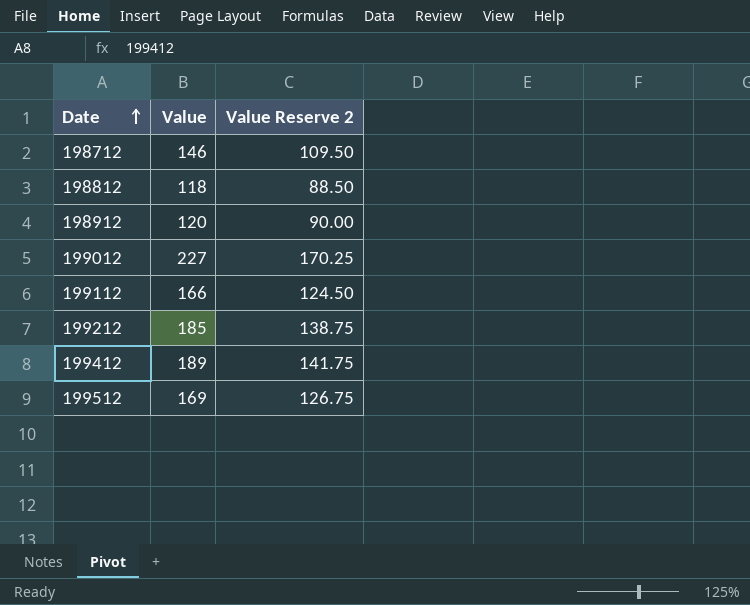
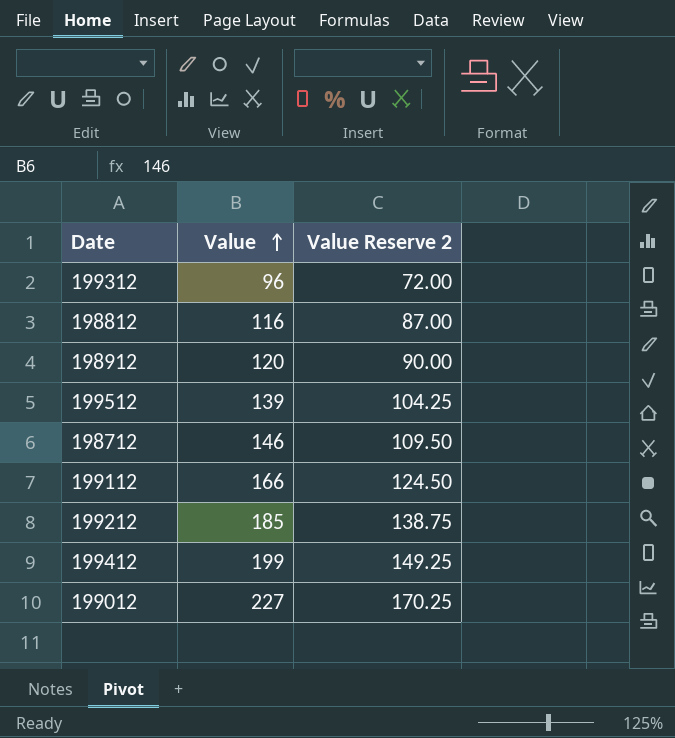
row order: Date ascending -> Value ascending
row 199312: none -> 96 | 72.00
198812 | Value: 118 -> 116
198812 | Value Reserve 2: 88.50 -> 87.00
199512 | Value: 169 -> 139
199512 | Value Reserve 2: 126.75 -> 104.25
199412 | Value: 189 -> 199
199412 | Value Reserve 2: 141.75 -> 149.25

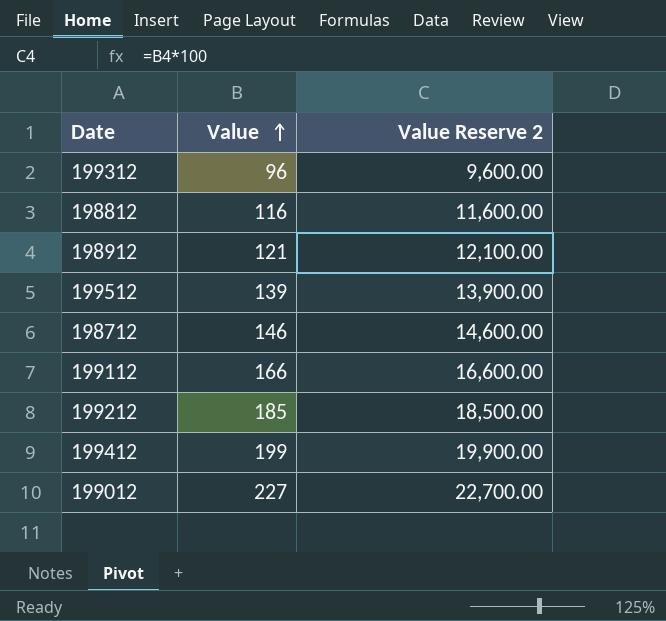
column Value Reserve 2 | formula: [Value] * 0.75 -> [Value] * 100
198912 | Value: 120 -> 121

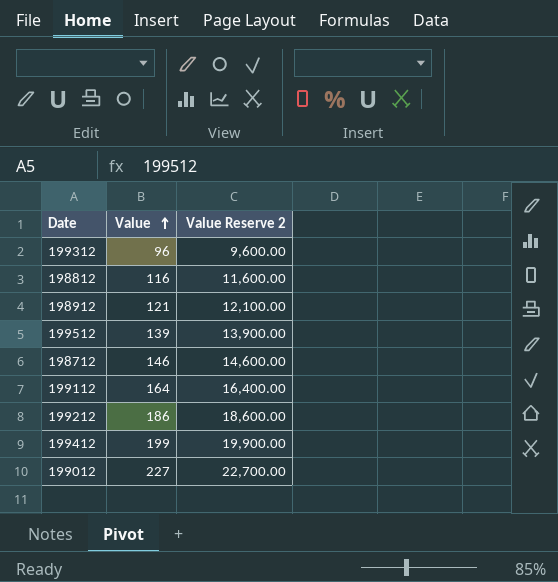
199112 | Value: 166 -> 164
199112 | Value Reserve 2: 16,600.00 -> 16,400.00
199212 | Value: 185 -> 186
199212 | Value Reserve 2: 18,500.00 -> 18,600.00

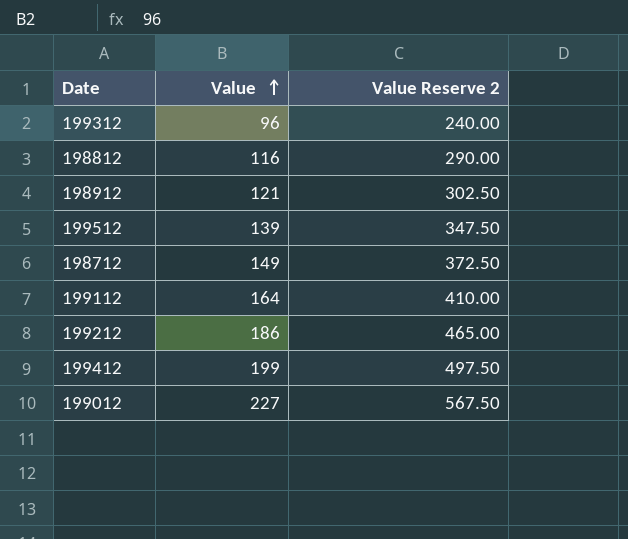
column Value Reserve 2 | formula: [Value] * 100 -> [Value] * 2.5
198712 | Value: 146 -> 149

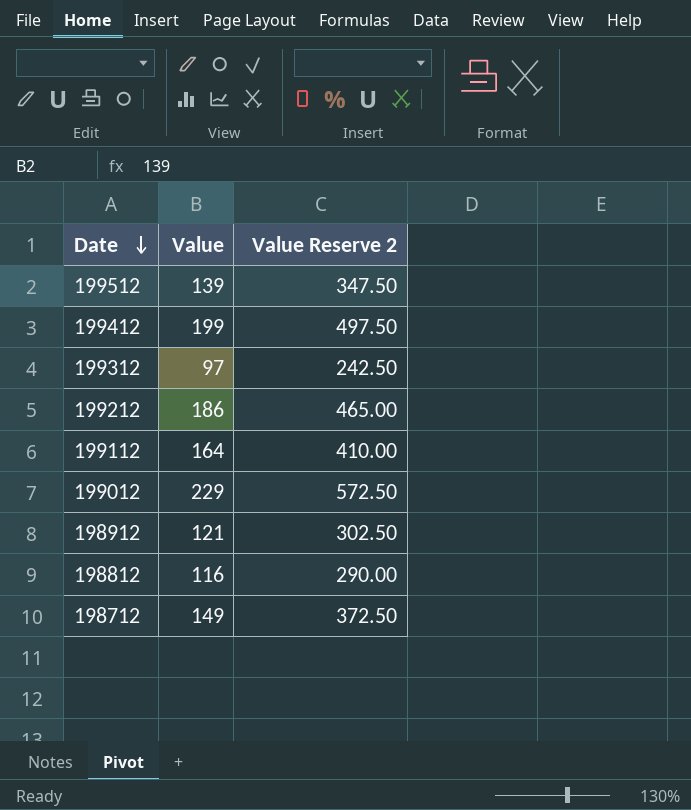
row order: Value ascending -> Date descending
199312 | Value: 96 -> 97
199312 | Value Reserve 2: 240.00 -> 242.50
199012 | Value: 227 -> 229
199012 | Value Reserve 2: 567.50 -> 572.50

